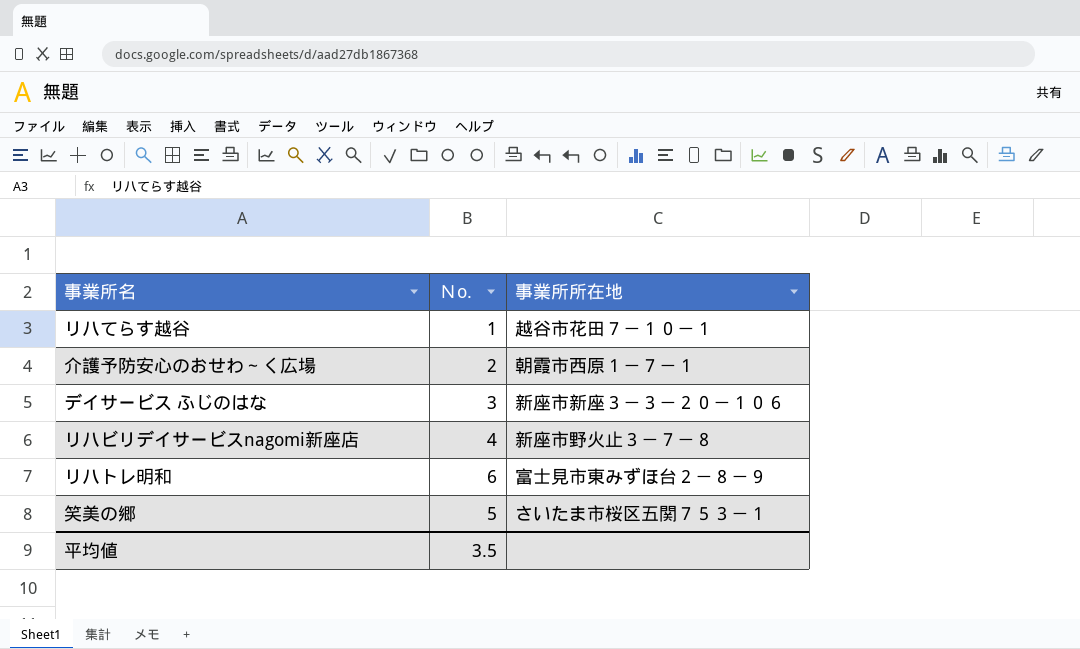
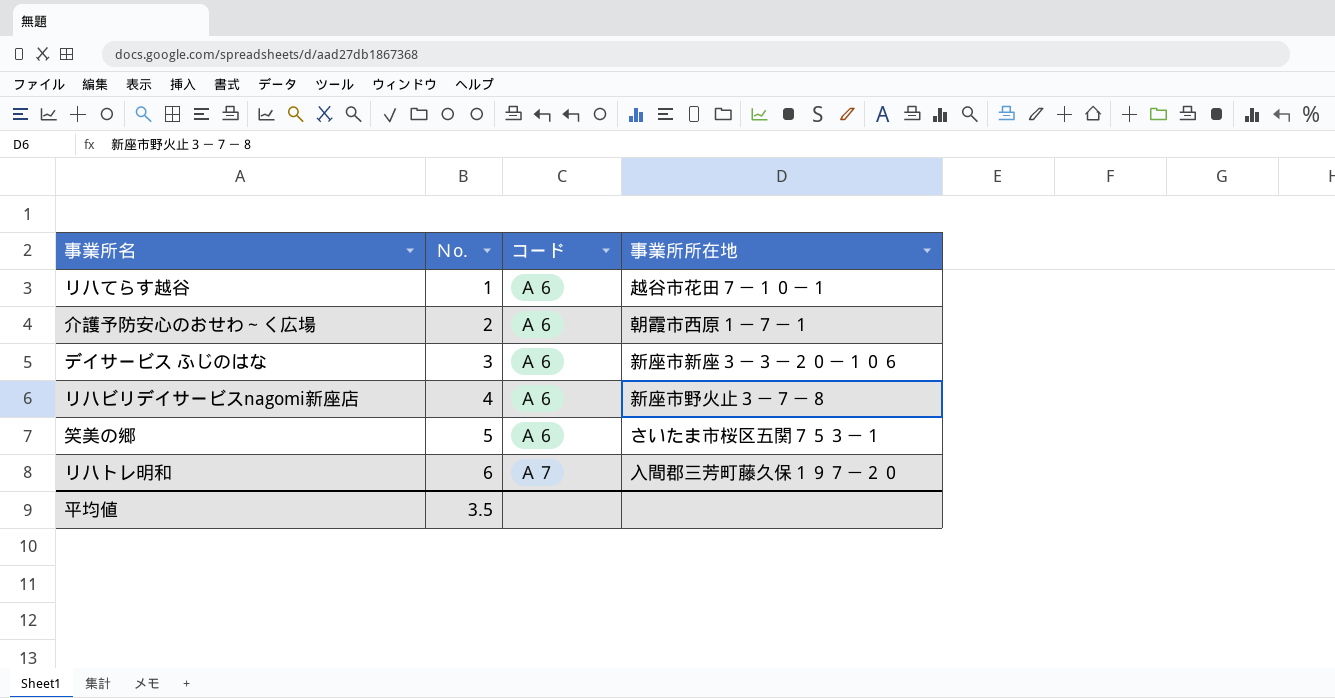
row order: none -> Ｎo. ascending
column コード | position: none -> 3
リハトレ明和 | 事業所所在地: 富士見市東みずほ台２－８－９ -> 入間郡三芳町藤久保１９７－２０

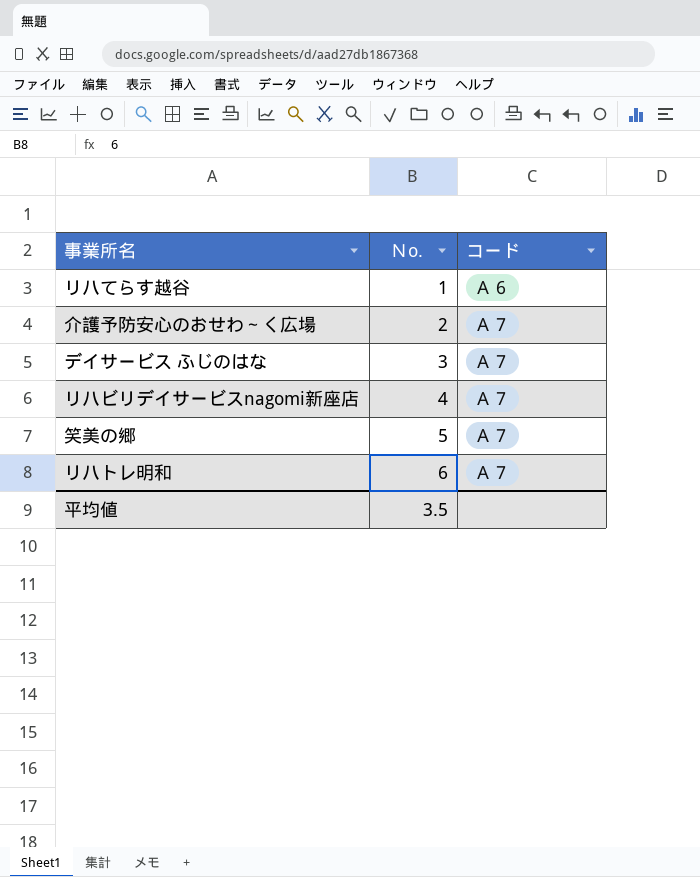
column 事業所所在地 | position: 4 -> none
介護予防安心のおせわ～く広場 | コード: Ａ６ -> Ａ７
デイサービス ふじのはな | コード: Ａ６ -> Ａ７
リハビリデイサービスnagomi新座店 | コード: Ａ６ -> Ａ７
笑美の郷 | コード: Ａ６ -> Ａ７

